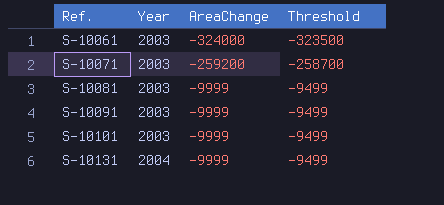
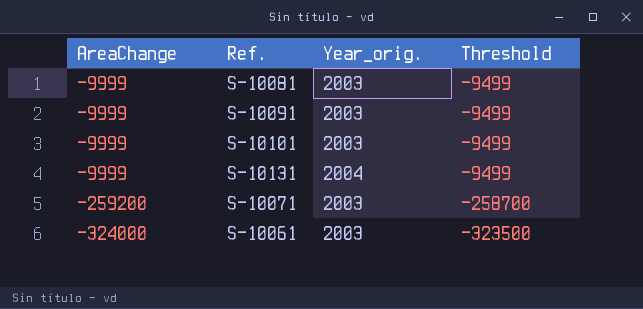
row order: Ref. ascending -> AreaChange descending
column AreaChange | position: 3 -> 1
column name: Year -> Year_orig.

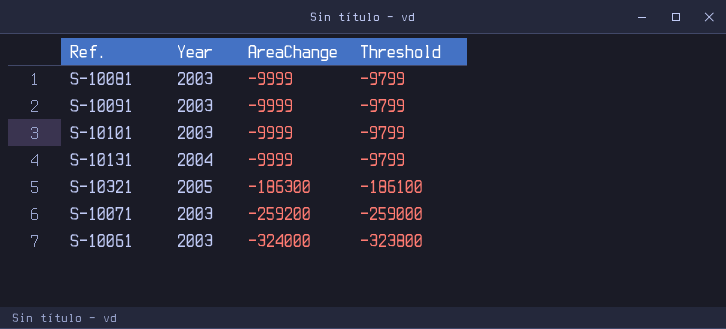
column name: Year_orig. -> Year
column AreaChange | position: 1 -> 3
column Threshold | formula: [AreaChange] + 500 -> [AreaChange] + 200
row S-10321: none -> 2005 | -186300 | -186100

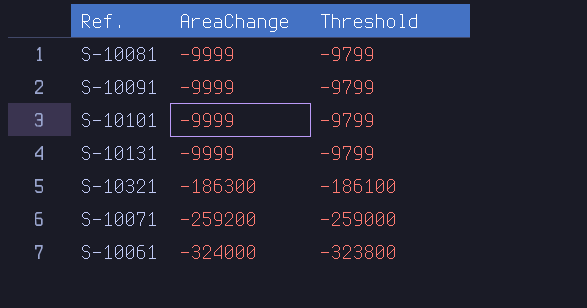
column Year | position: 2 -> none

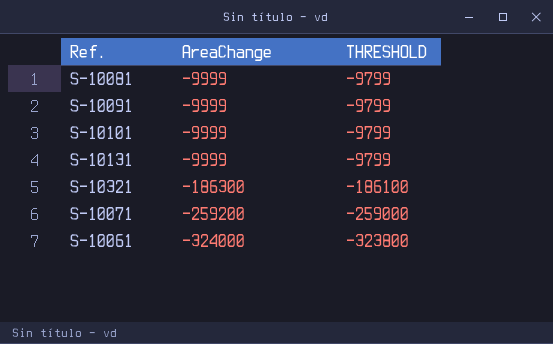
column name: Threshold -> THRESHOLD

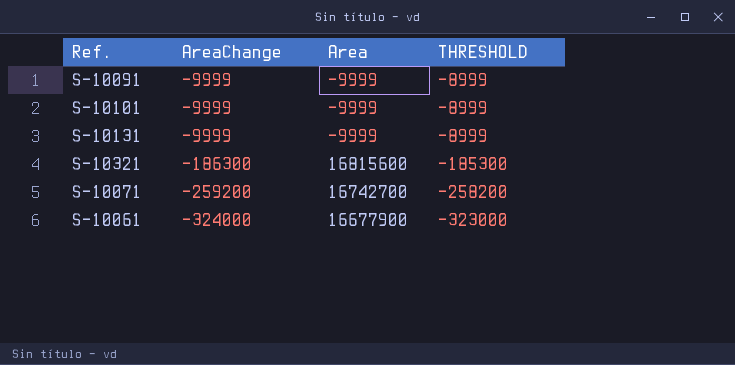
column Area | position: none -> 3
column THRESHOLD | formula: [AreaChange] + 200 -> [AreaChange] + 1000
row S-10081: -9999 | -9799 -> none

